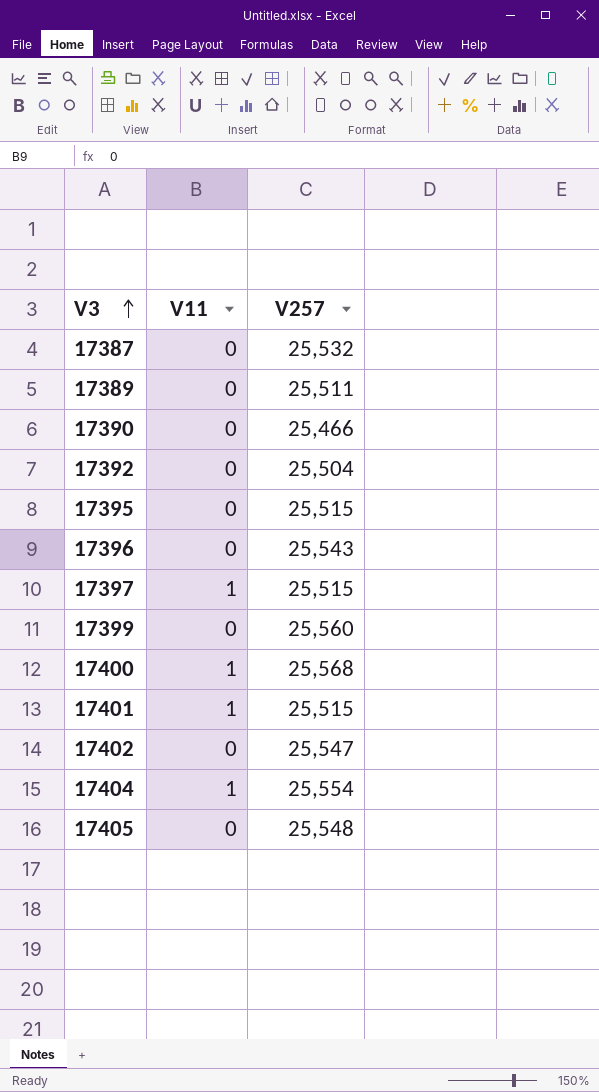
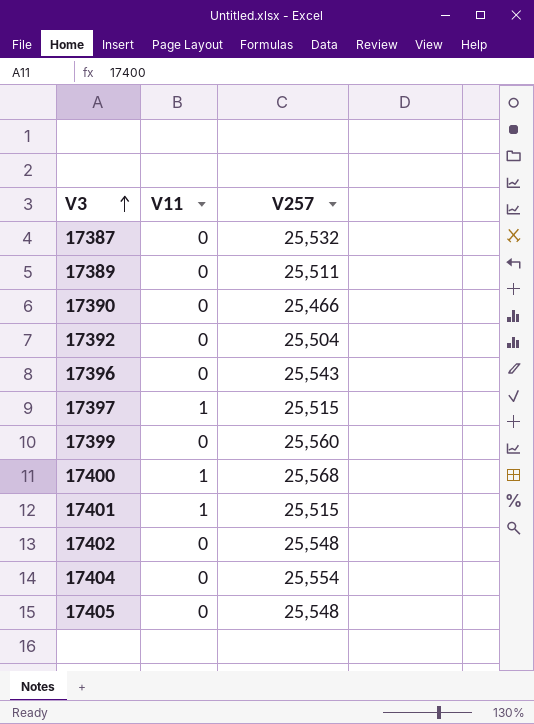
row 17395: 0 | 25,515 -> none
17402 | V257: 25,547 -> 25,548
17404 | V11: 1 -> 0

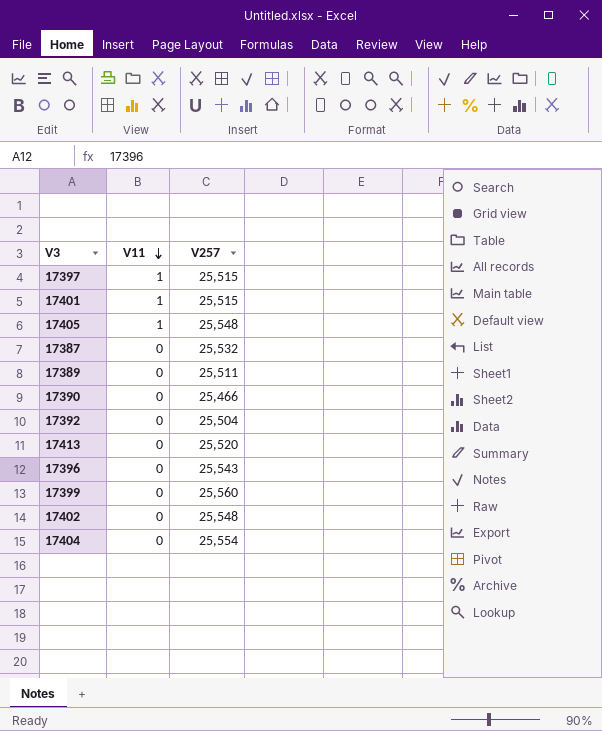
row order: V3 ascending -> V11 descending
row 17400: 1 | 25,568 -> none
17405 | V11: 0 -> 1
row 17413: none -> 0 | 25,520

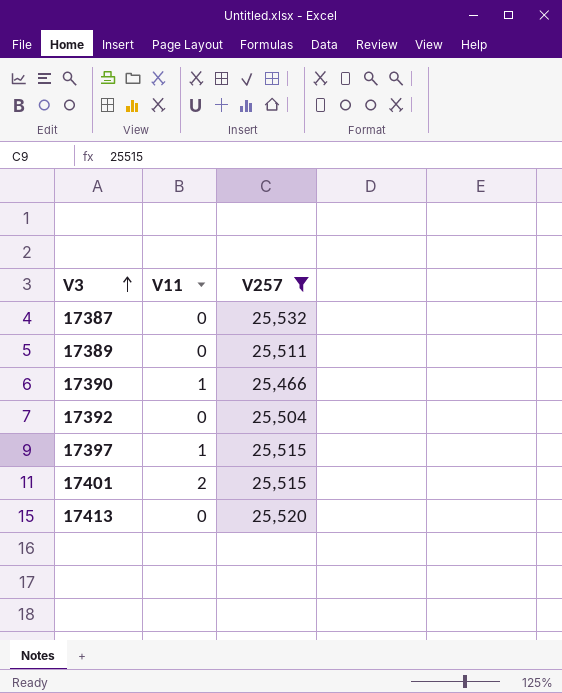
filter: none -> V257 <= 25,532
row order: V11 descending -> V3 ascending
17390 | V11: 0 -> 1
17401 | V11: 1 -> 2

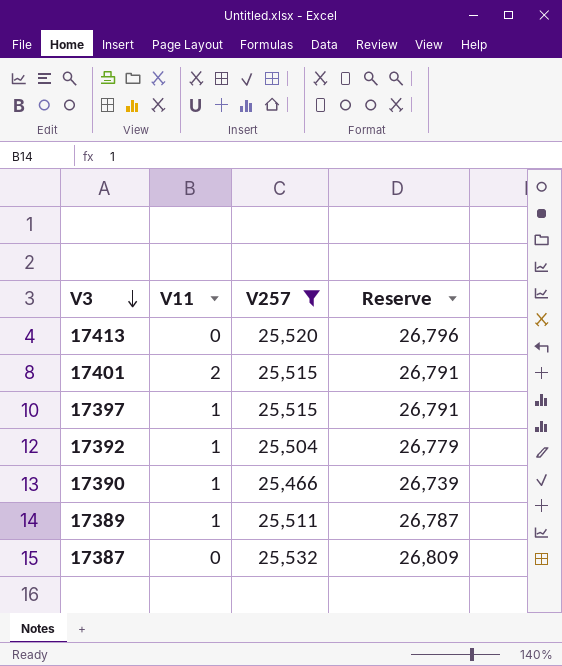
row order: V3 ascending -> V3 descending
column Reserve | formula: none -> [V257] * 1.05
17392 | V11: 0 -> 1
17389 | V11: 0 -> 1

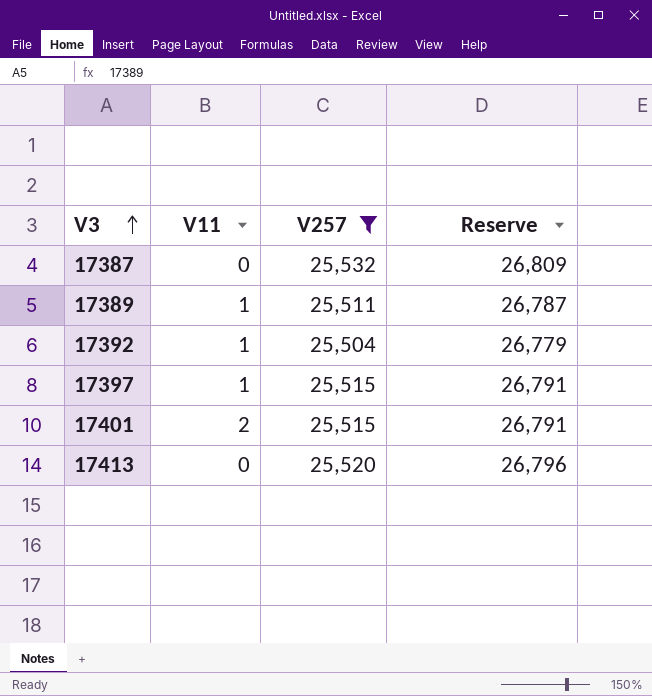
row order: V3 descending -> V3 ascending
row 17390: 1 | 25,466 | 26,739 -> none

